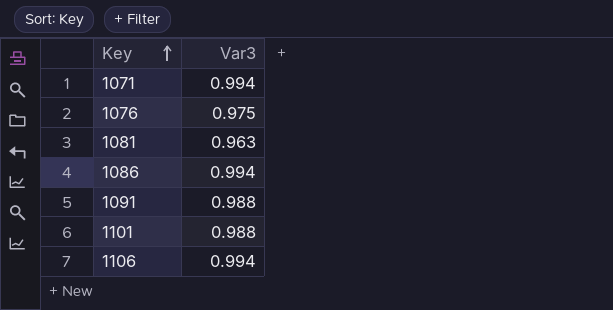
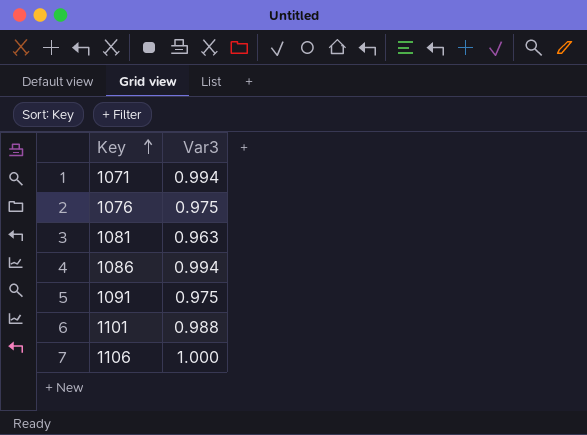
1091 | Var3: 0.988 -> 0.975
1106 | Var3: 0.994 -> 1.000

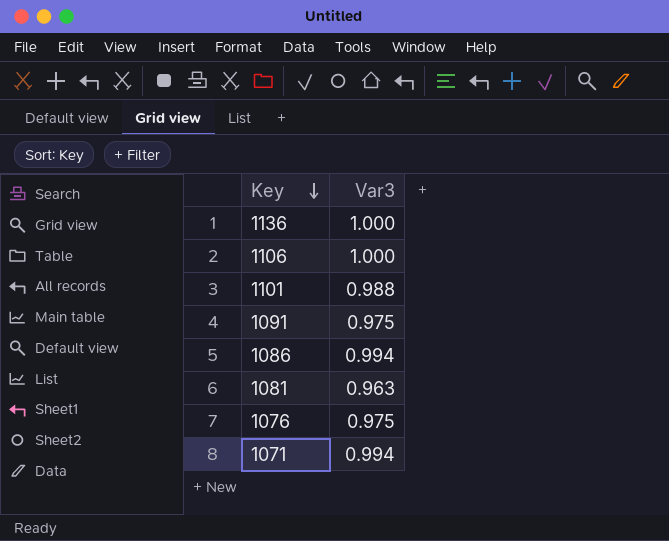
row order: Key ascending -> Key descending
row 1136: none -> 1.000

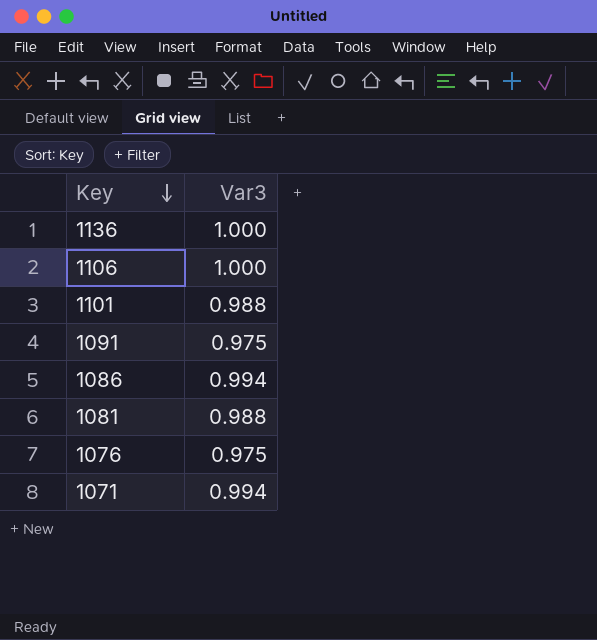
1081 | Var3: 0.963 -> 0.988

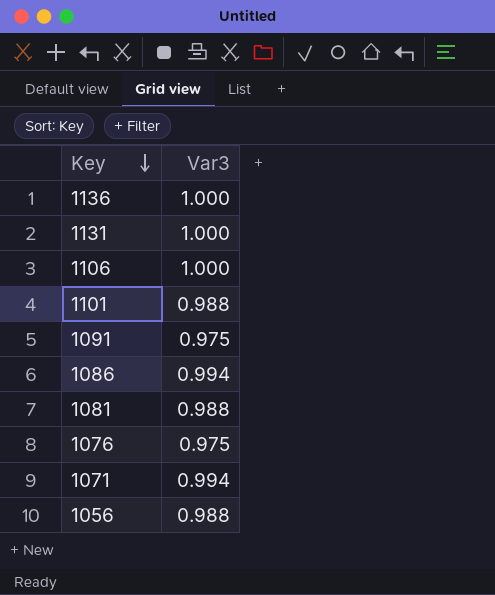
row 1131: none -> 1.000
row 1056: none -> 0.988

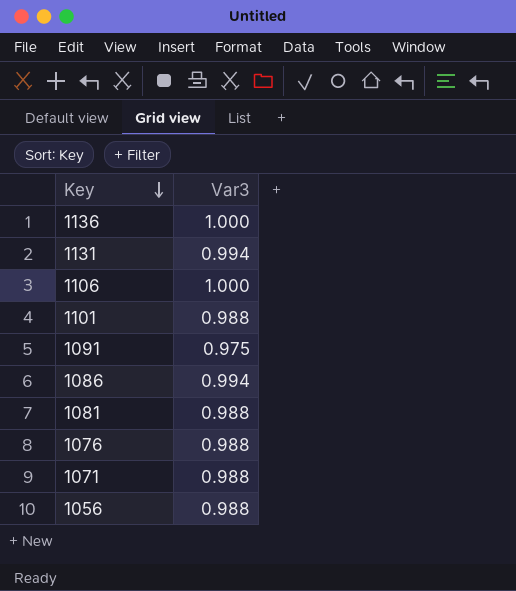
1131 | Var3: 1.000 -> 0.994
1076 | Var3: 0.975 -> 0.988
1071 | Var3: 0.994 -> 0.988

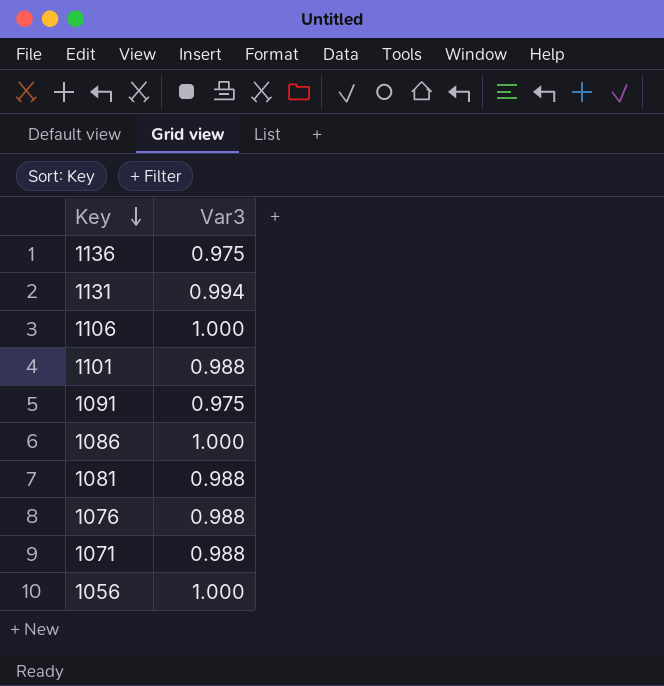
1136 | Var3: 1.000 -> 0.975
1086 | Var3: 0.994 -> 1.000
1056 | Var3: 0.988 -> 1.000

